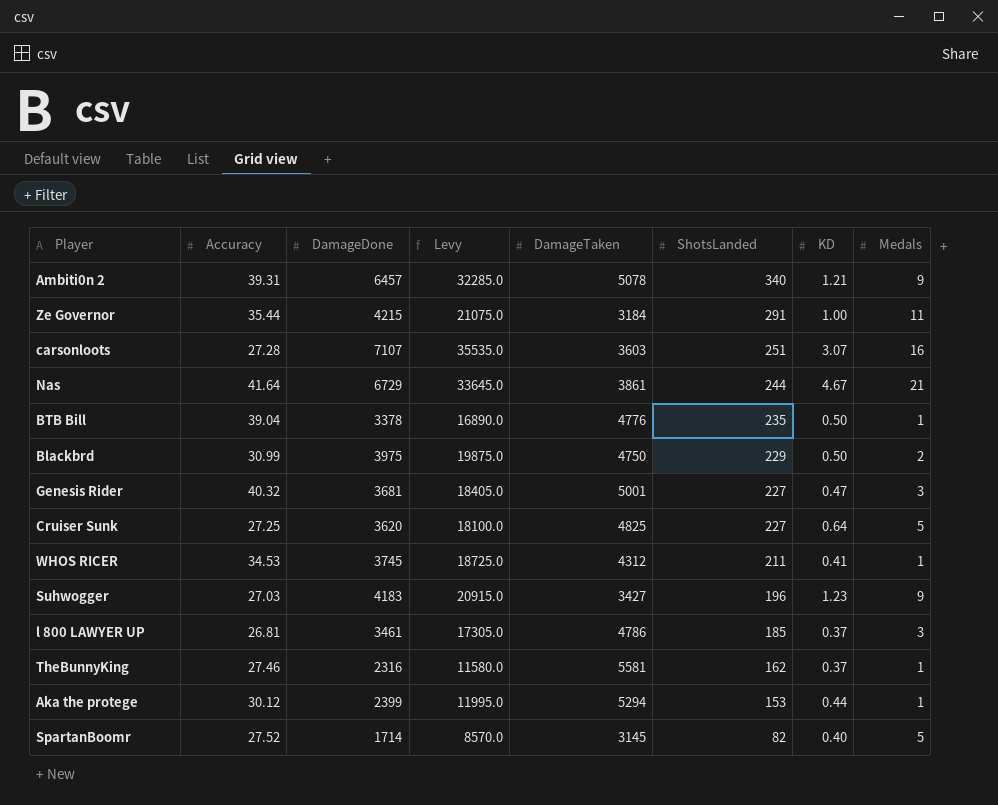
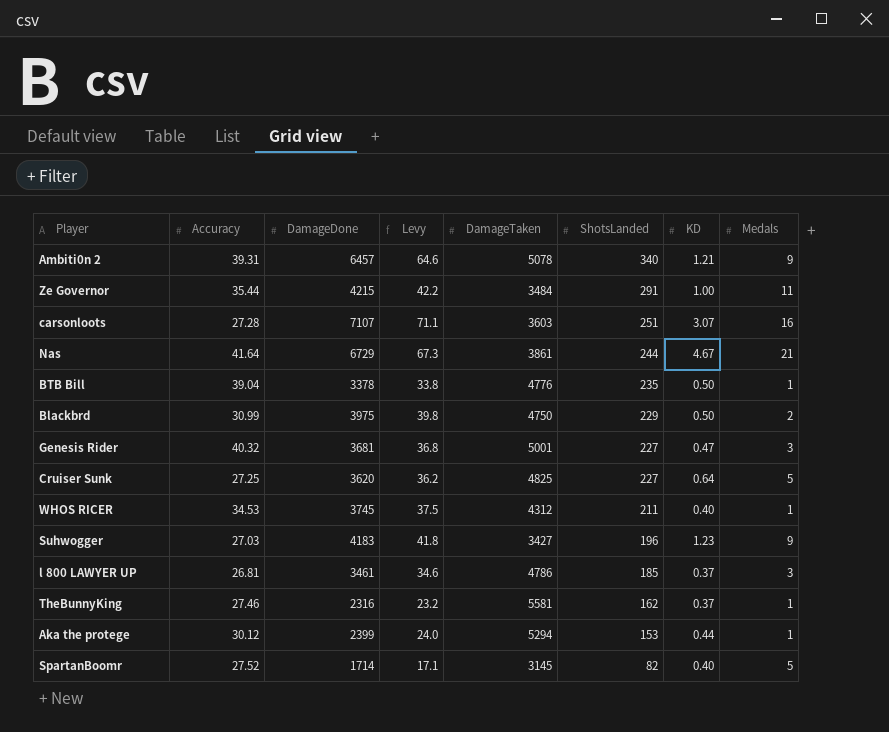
column Levy | formula: [DamageDone] * 5 -> [DamageDone] * 0.01
Ze Governor | DamageTaken: 3184 -> 3484
WHOS RICER | KD: 0.41 -> 0.40

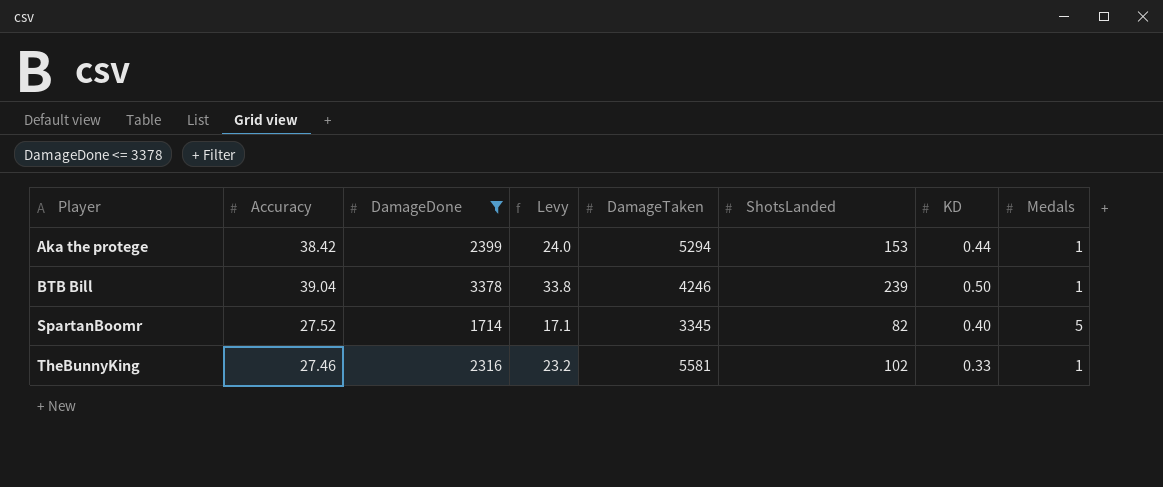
filter: none -> DamageDone <= 3378
row order: ShotsLanded descending -> Player ascending
Aka the protege | Accuracy: 30.12 -> 38.42
BTB Bill | DamageTaken: 4776 -> 4246
BTB Bill | ShotsLanded: 235 -> 239
SpartanBoomr | DamageTaken: 3145 -> 3345
TheBunnyKing | ShotsLanded: 162 -> 102
TheBunnyKing | KD: 0.37 -> 0.33

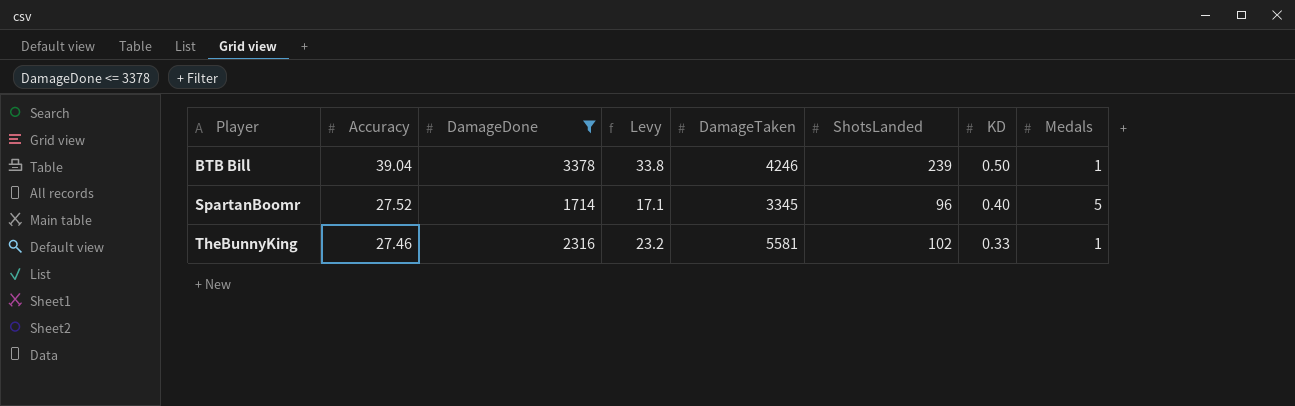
row Aka the protege: 38.42 | 2399 | 24.0 | 5294 | 153 | 0.44 | 1 -> none
SpartanBoomr | ShotsLanded: 82 -> 96

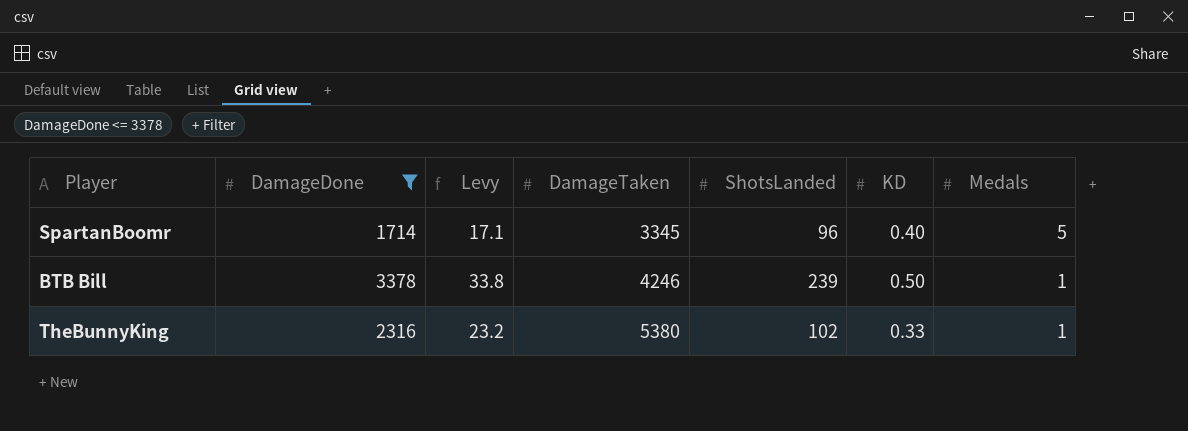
row order: Player ascending -> DamageTaken ascending
column Accuracy | position: 2 -> none
TheBunnyKing | DamageTaken: 5581 -> 5380

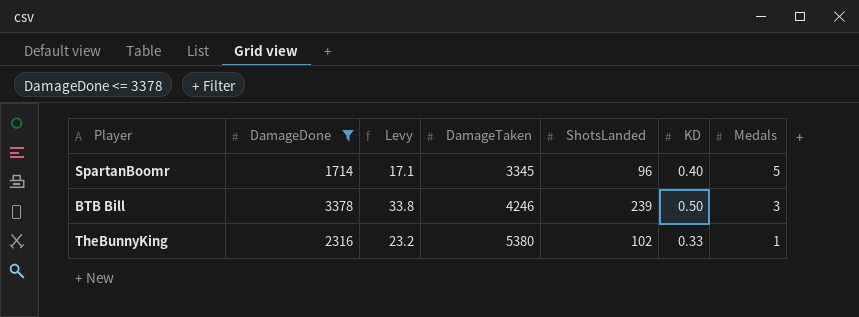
BTB Bill | Medals: 1 -> 3

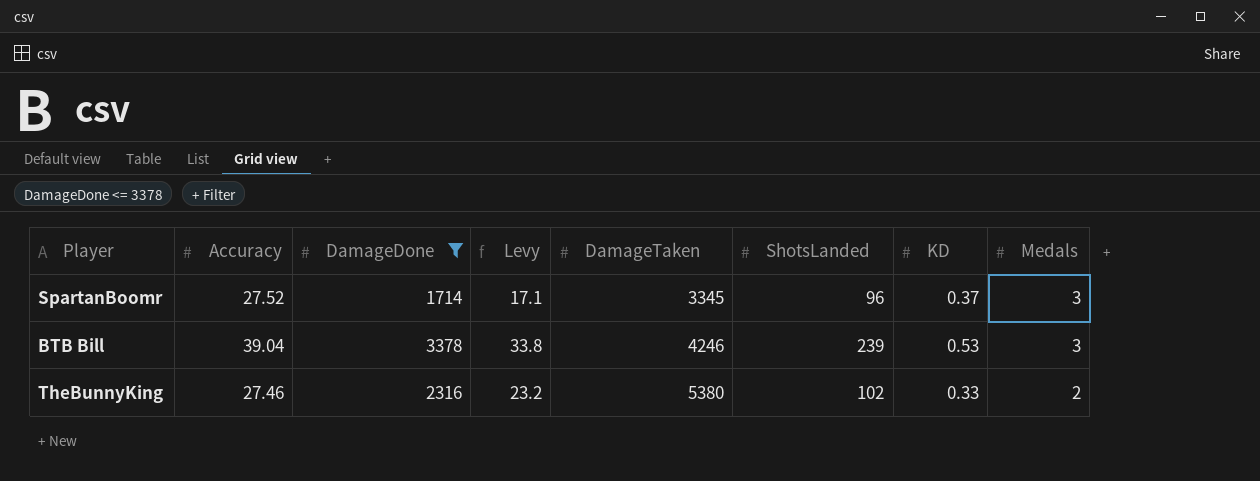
column Accuracy | position: none -> 2
SpartanBoomr | KD: 0.40 -> 0.37
SpartanBoomr | Medals: 5 -> 3
BTB Bill | KD: 0.50 -> 0.53
TheBunnyKing | Medals: 1 -> 2

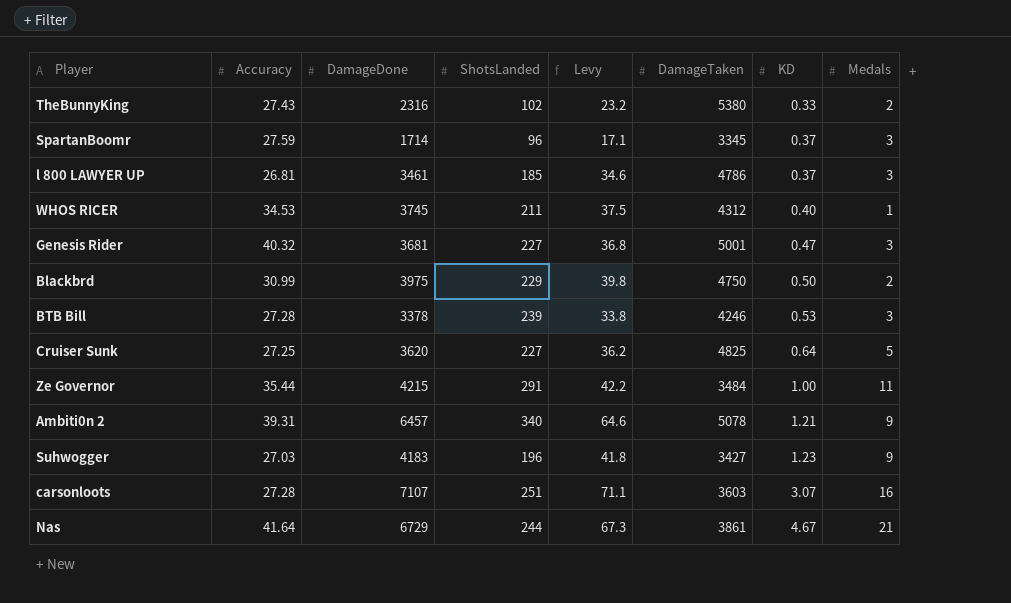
filter: DamageDone <= 3378 -> none
row order: DamageTaken ascending -> KD ascending
column ShotsLanded | position: 6 -> 4
TheBunnyKing | Accuracy: 27.46 -> 27.43
SpartanBoomr | Accuracy: 27.52 -> 27.59
BTB Bill | Accuracy: 39.04 -> 27.28

